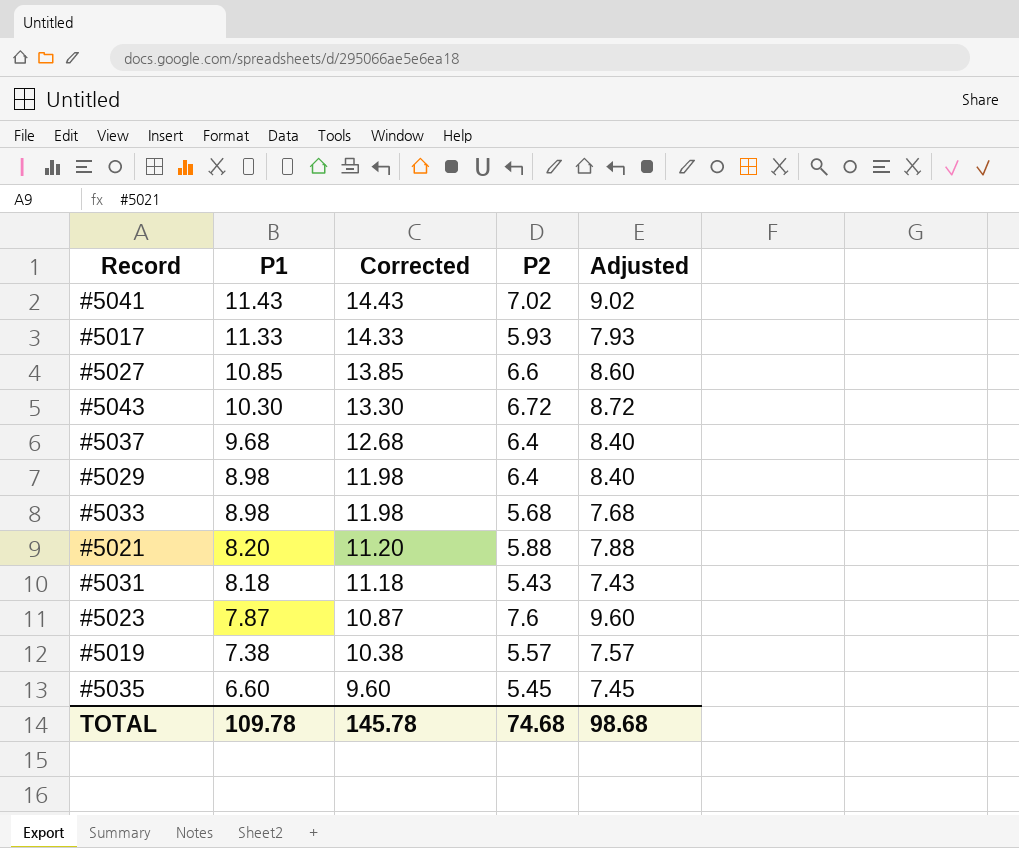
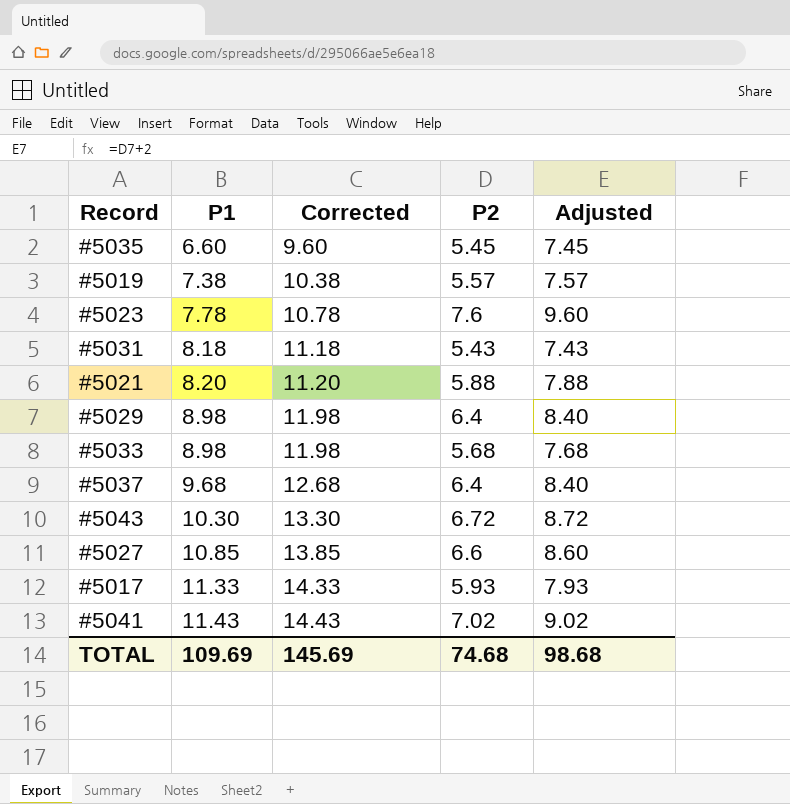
row order: P1 descending -> P1 ascending
#5023 | P1: 7.87 -> 7.78
#5023 | Corrected: 10.87 -> 10.78
TOTAL | P1: 109.78 -> 109.69
TOTAL | Corrected: 145.78 -> 145.69

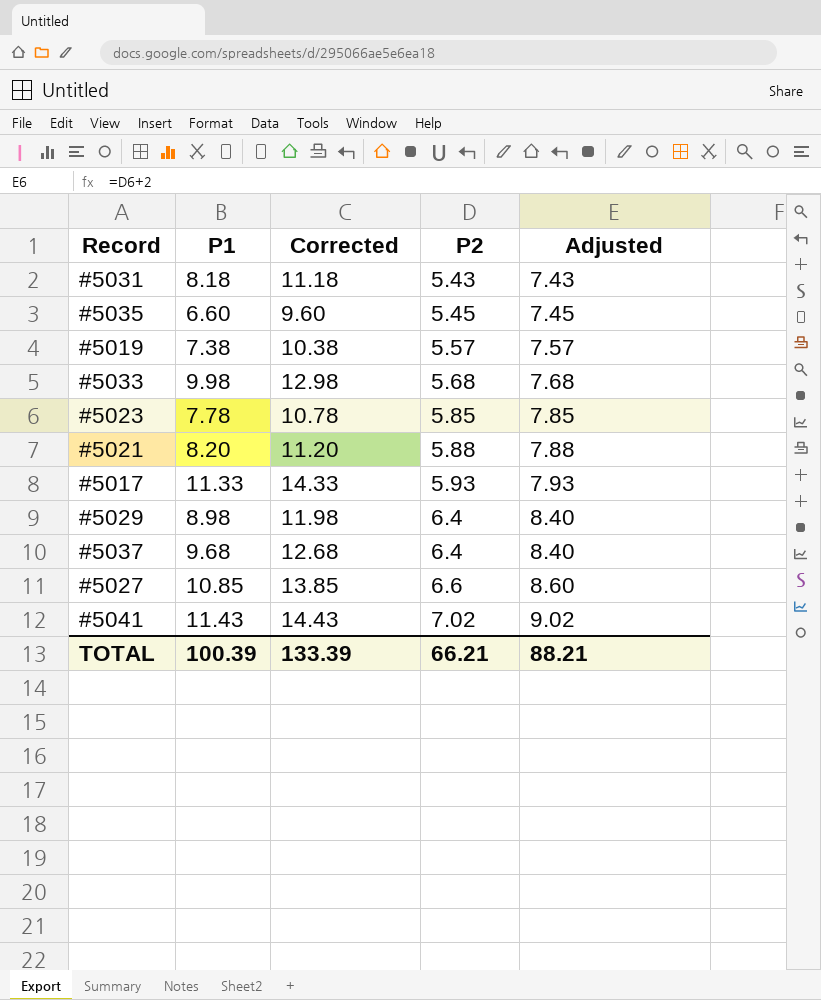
row order: P1 ascending -> P2 ascending
row #5043: 10.30 | 13.30 | 6.72 | 8.72 -> none
#5033 | P1: 8.98 -> 9.98
#5033 | Corrected: 11.98 -> 12.98
#5023 | P2: 7.6 -> 5.85
#5023 | Adjusted: 9.60 -> 7.85
TOTAL | P1: 109.69 -> 100.39
TOTAL | Corrected: 145.69 -> 133.39
TOTAL | P2: 74.68 -> 66.21
TOTAL | Adjusted: 98.68 -> 88.21

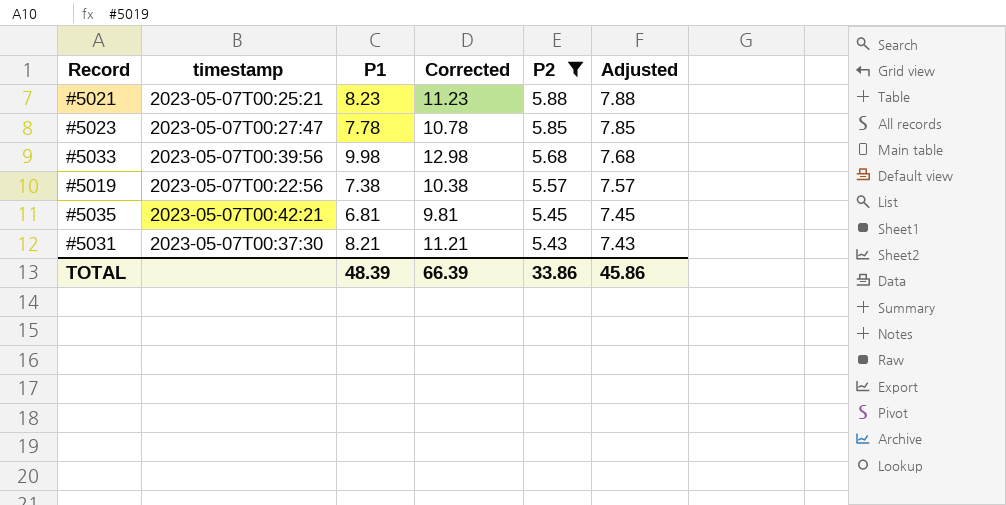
filter: none -> P2 <= 5.88
row order: P2 ascending -> P2 descending
column timestamp | position: none -> 2
#5021 | P1: 8.20 -> 8.23
#5021 | Corrected: 11.20 -> 11.23
#5035 | P1: 6.60 -> 6.81
#5035 | Corrected: 9.60 -> 9.81
#5031 | P1: 8.18 -> 8.21
#5031 | Corrected: 11.18 -> 11.21
TOTAL | P1: 100.39 -> 48.39
TOTAL | Corrected: 133.39 -> 66.39
TOTAL | P2: 66.21 -> 33.86
TOTAL | Adjusted: 88.21 -> 45.86

